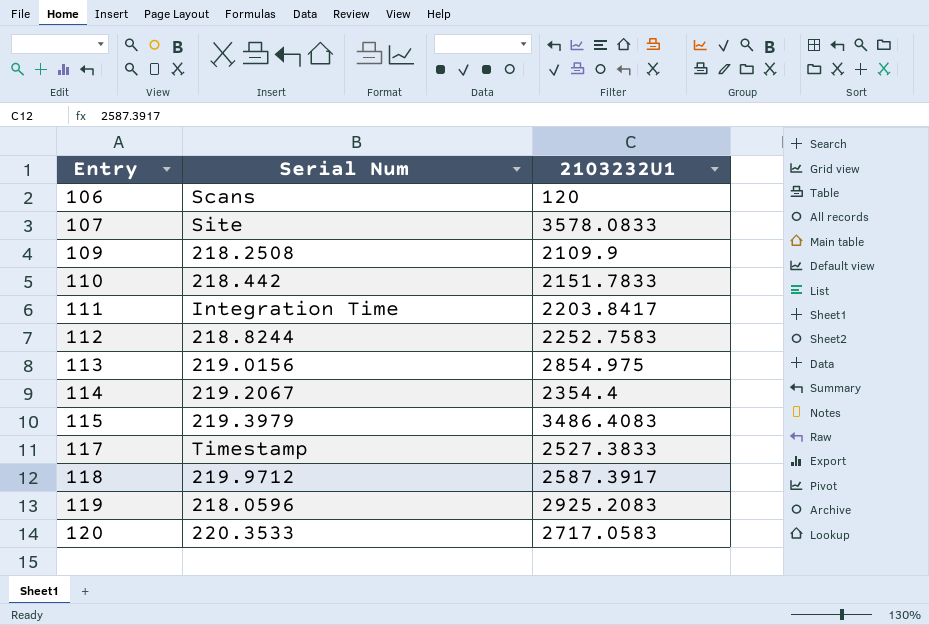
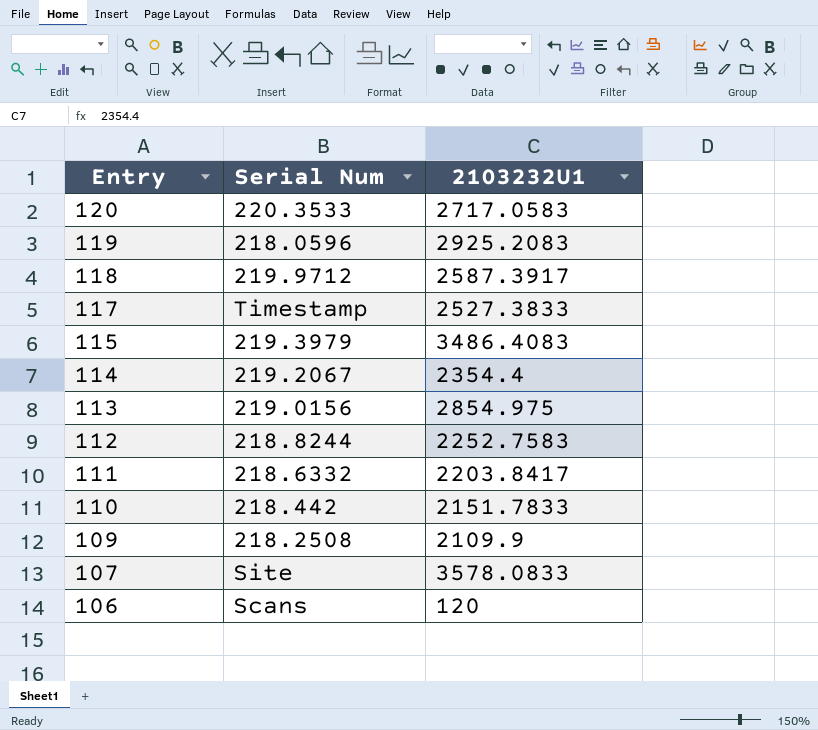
row order: Entry ascending -> Entry descending
111 | Serial Num: Integration Time -> 218.6332

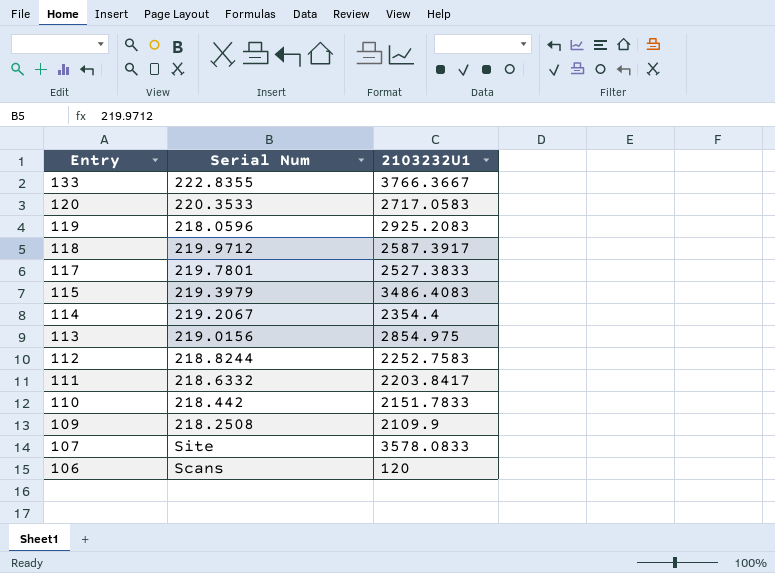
row 133: none -> 222.8355 | 3766.3667
117 | Serial Num: Timestamp -> 219.7801

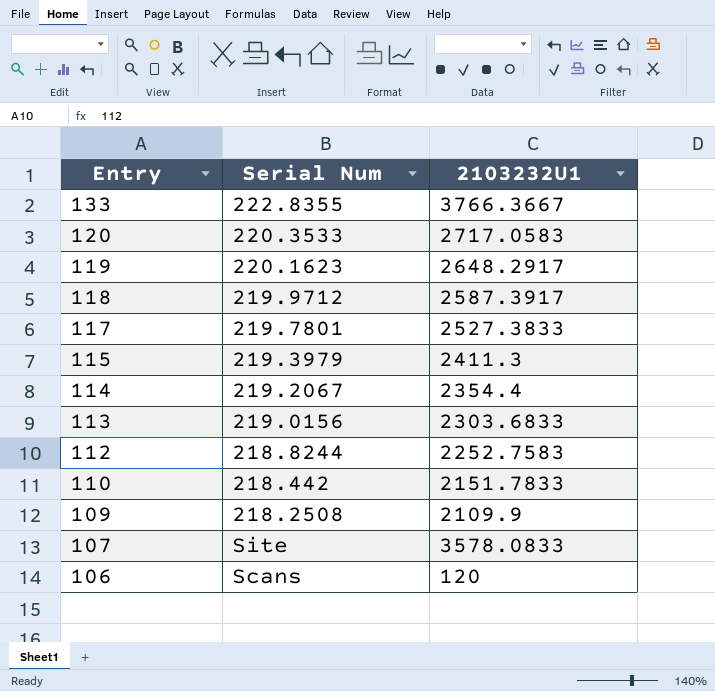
row 111: 218.6332 | 2203.8417 -> none
119 | Serial Num: 218.0596 -> 220.1623
119 | 2103232U1: 2925.2083 -> 2648.2917
115 | 2103232U1: 3486.4083 -> 2411.3
113 | 2103232U1: 2854.975 -> 2303.6833

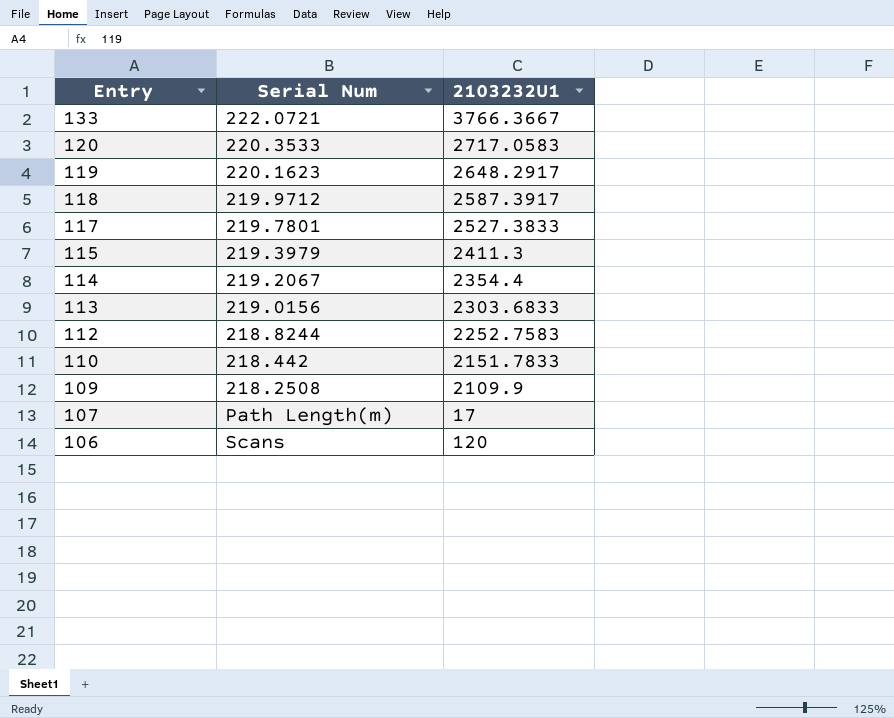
133 | Serial Num: 222.8355 -> 222.0721
107 | Serial Num: Site -> Path Length(m)
107 | 2103232U1: 3578.0833 -> 17

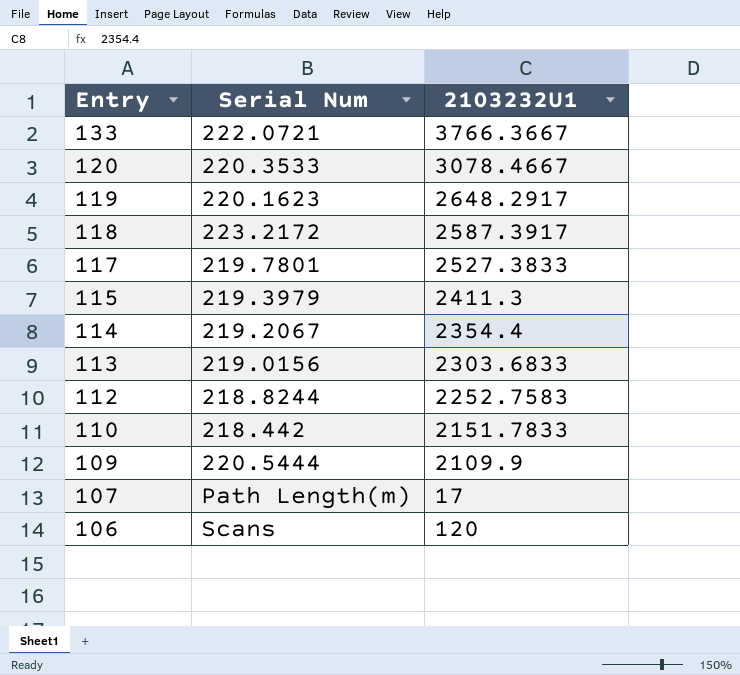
120 | 2103232U1: 2717.0583 -> 3078.4667
118 | Serial Num: 219.9712 -> 223.2172
109 | Serial Num: 218.2508 -> 220.5444

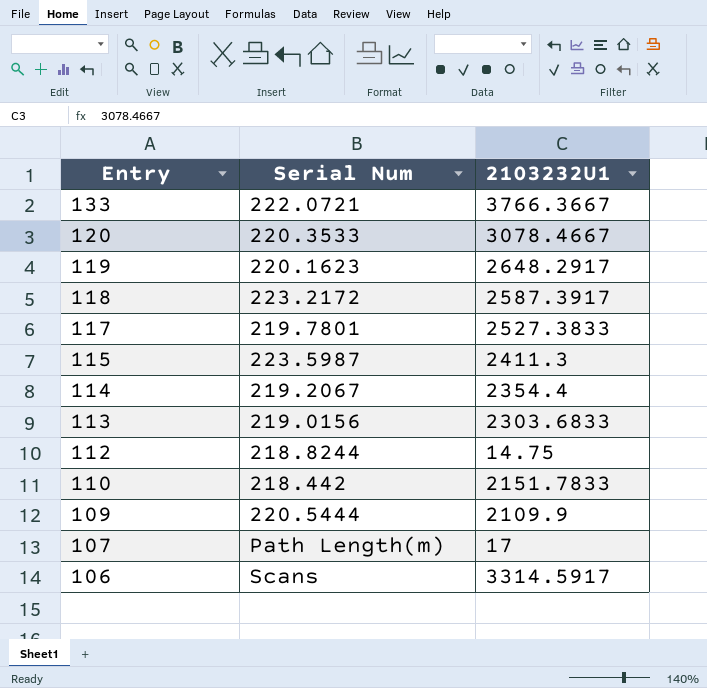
115 | Serial Num: 219.3979 -> 223.5987
112 | 2103232U1: 2252.7583 -> 14.75
106 | 2103232U1: 120 -> 3314.5917

